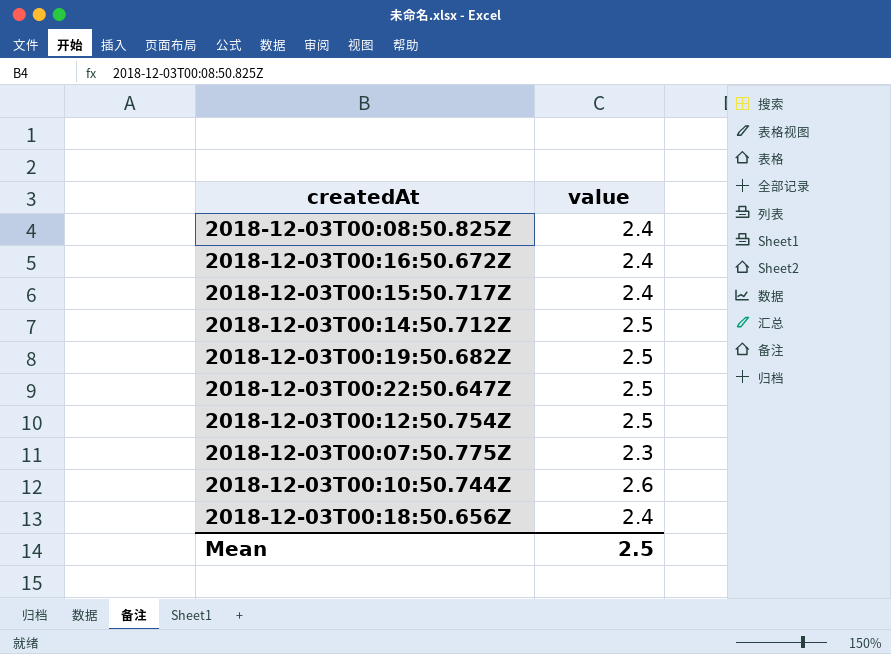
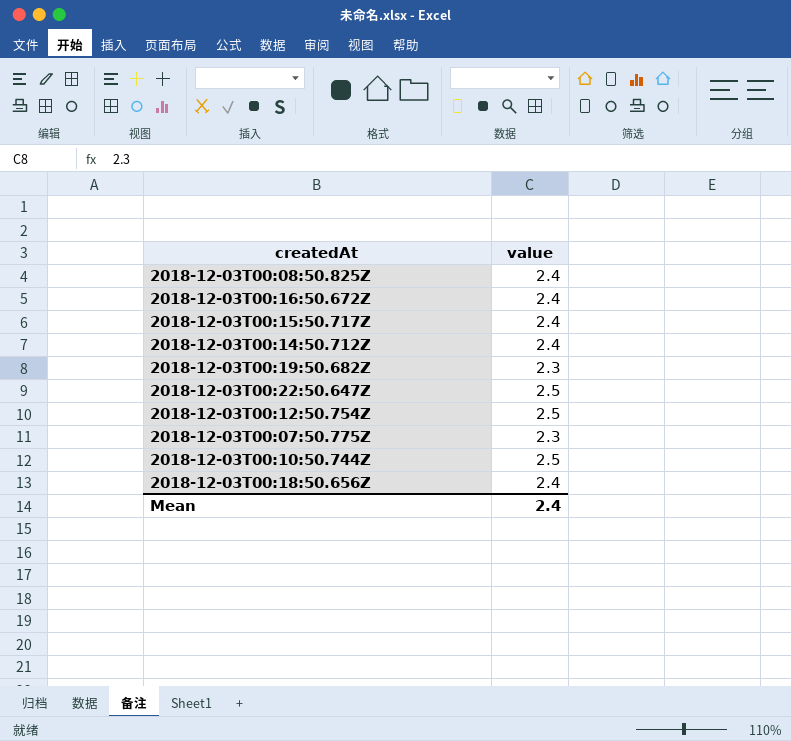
2018-12-03T00:14:50.712Z | value: 2.5 -> 2.4
2018-12-03T00:19:50.682Z | value: 2.5 -> 2.3
2018-12-03T00:10:50.744Z | value: 2.6 -> 2.5
Mean | value: 2.5 -> 2.4

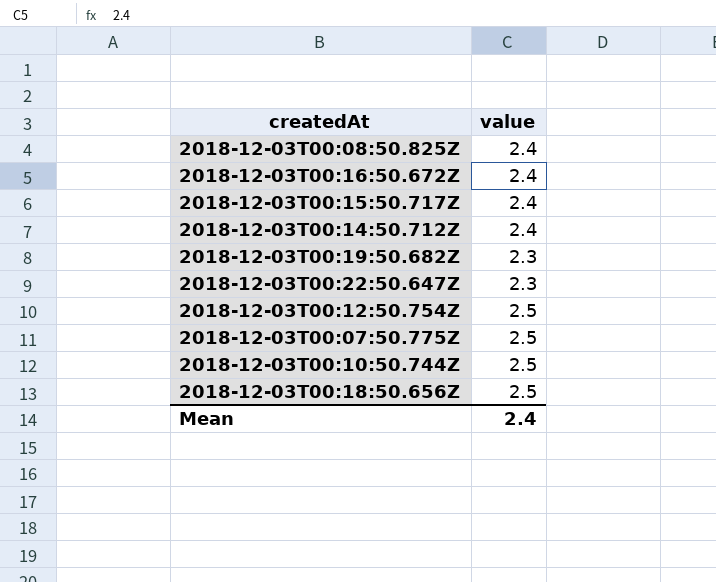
2018-12-03T00:22:50.647Z | value: 2.5 -> 2.3
2018-12-03T00:07:50.775Z | value: 2.3 -> 2.5
2018-12-03T00:18:50.656Z | value: 2.4 -> 2.5

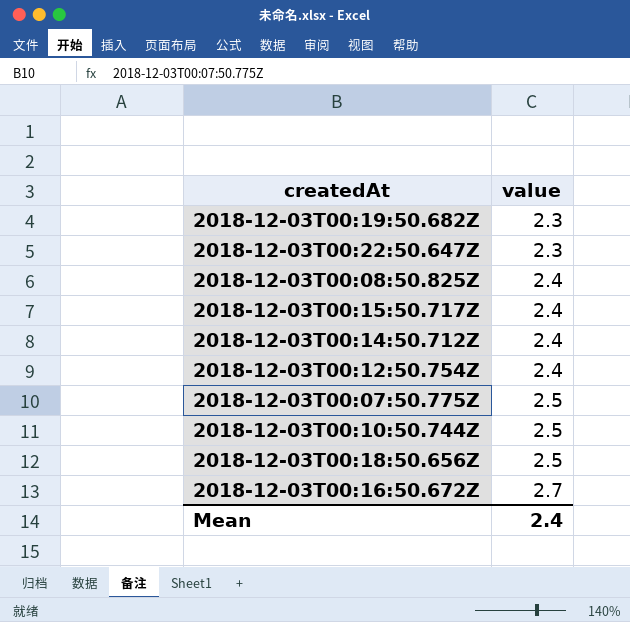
row order: none -> value ascending
2018-12-03T00:12:50.754Z | value: 2.5 -> 2.4
2018-12-03T00:16:50.672Z | value: 2.4 -> 2.7

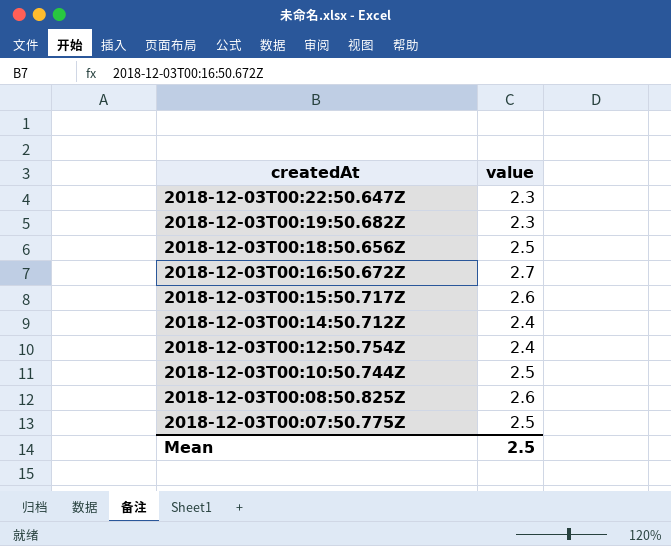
row order: value ascending -> createdAt descending
2018-12-03T00:15:50.717Z | value: 2.4 -> 2.6
2018-12-03T00:08:50.825Z | value: 2.4 -> 2.6
Mean | value: 2.4 -> 2.5

